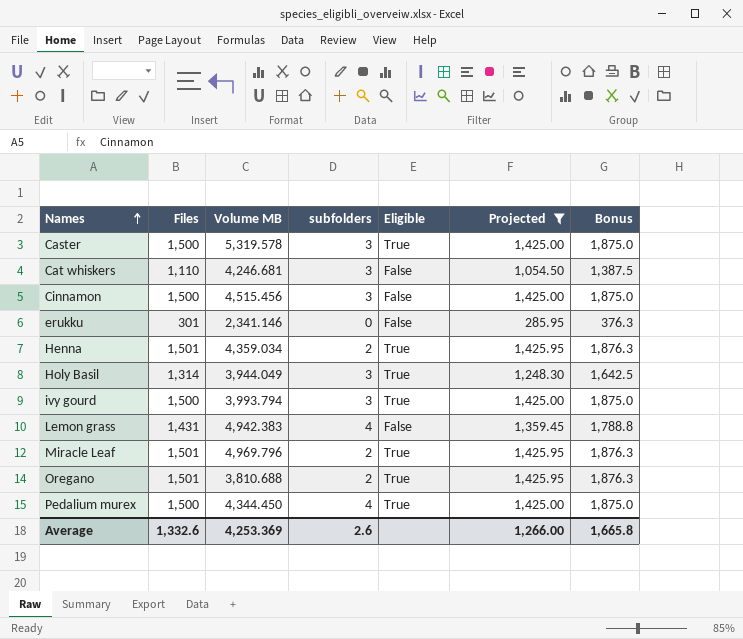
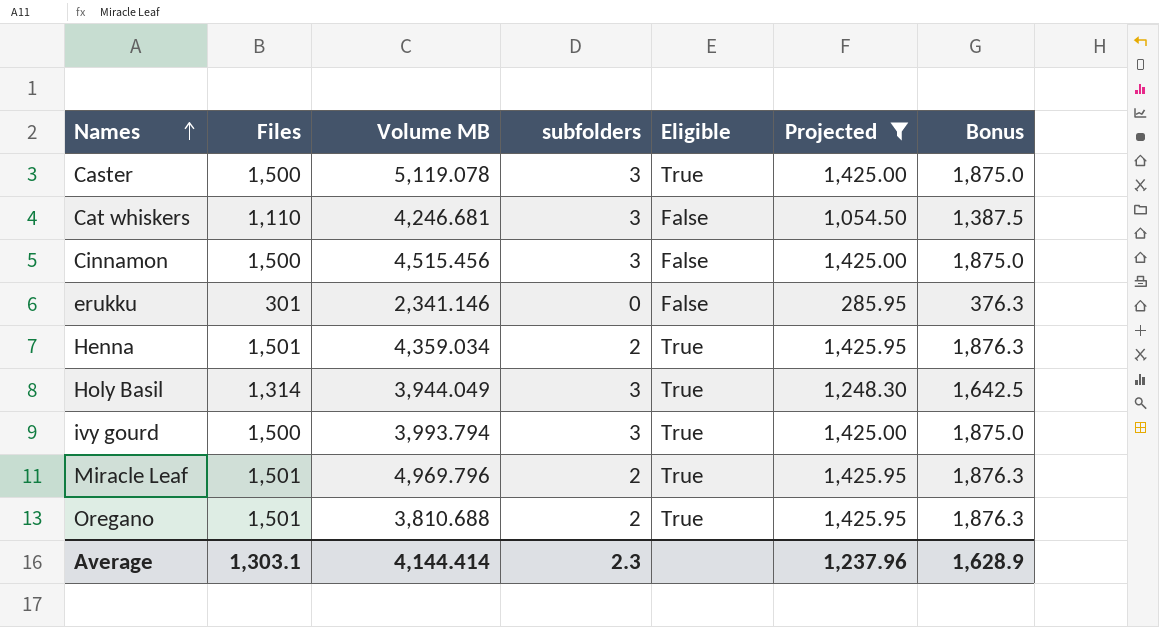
row Lemon grass: 1,431 | 4,942.383 | 4 | False | 1,359.45 | 1,788.8 -> none
row Pedalium murex: 1,500 | 4,344.450 | 4 | True | 1,425.00 | 1,875.0 -> none
Caster | Volume MB: 5,319.578 -> 5,119.078
Average | Files: 1,332.6 -> 1,303.1
Average | Volume MB: 4,253.369 -> 4,144.414
Average | subfolders: 2.6 -> 2.3
Average | Projected: 1,266.00 -> 1,237.96
Average | Bonus: 1,665.8 -> 1,628.9

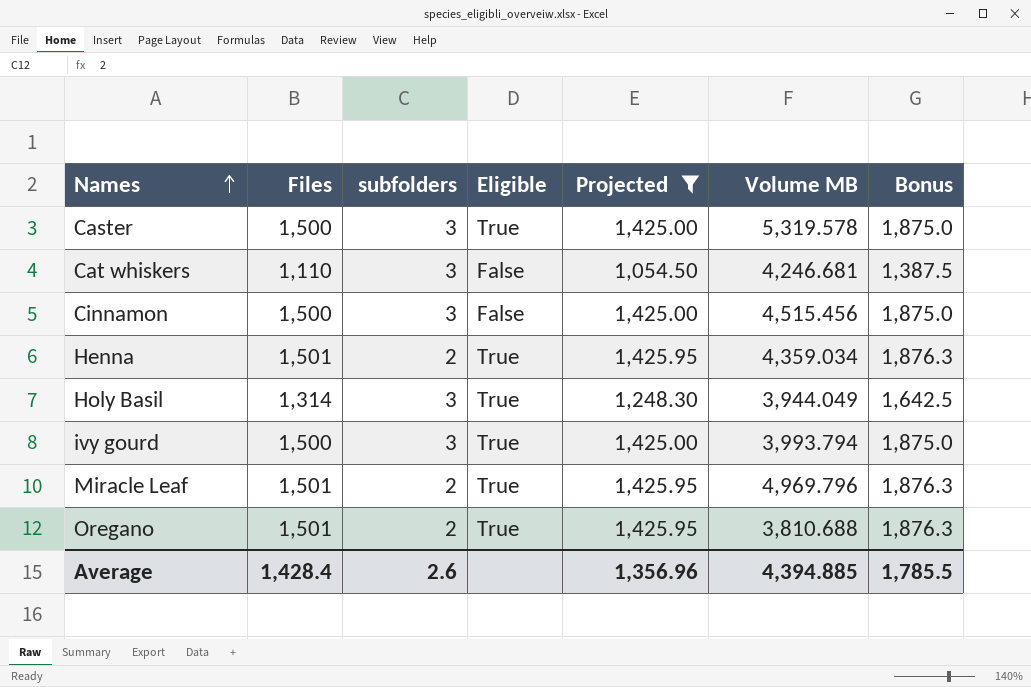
column Volume MB | position: 3 -> 6
row erukku: 301 | 2,341.146 | 0 | False | 285.95 | 376.3 -> none
Caster | Volume MB: 5,119.078 -> 5,319.578
Average | Files: 1,303.1 -> 1,428.4
Average | subfolders: 2.3 -> 2.6
Average | Projected: 1,237.96 -> 1,356.96
Average | Volume MB: 4,144.414 -> 4,394.885
Average | Bonus: 1,628.9 -> 1,785.5

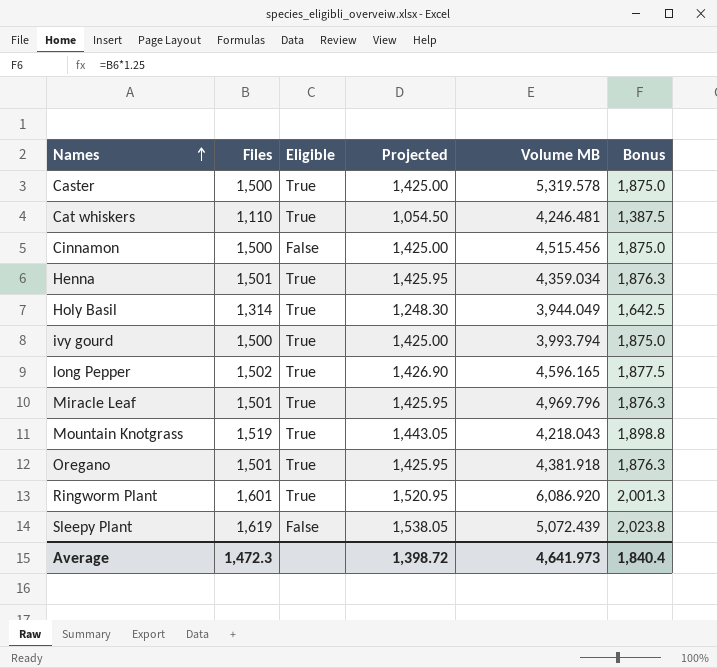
filter: Projected <= 1,425.95 -> none
column subfolders | position: 3 -> none
Cat whiskers | Eligible: False -> True
Cat whiskers | Volume MB: 4,246.681 -> 4,246.481
Oregano | Volume MB: 3,810.688 -> 4,381.918
Average | Files: 1,428.4 -> 1,472.3
Average | Projected: 1,356.96 -> 1,398.72
Average | Volume MB: 4,394.885 -> 4,641.973
Average | Bonus: 1,785.5 -> 1,840.4

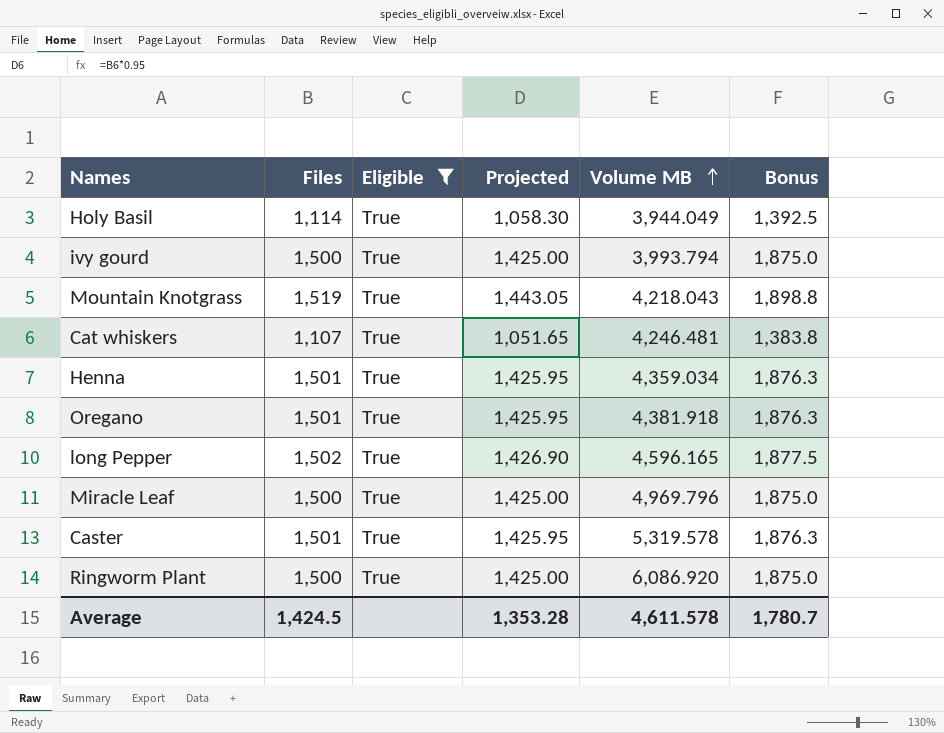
filter: none -> Eligible = True
row order: Names ascending -> Volume MB ascending
Holy Basil | Files: 1,314 -> 1,114
Holy Basil | Projected: 1,248.30 -> 1,058.30
Holy Basil | Bonus: 1,642.5 -> 1,392.5
Cat whiskers | Files: 1,110 -> 1,107
Cat whiskers | Projected: 1,054.50 -> 1,051.65
Cat whiskers | Bonus: 1,387.5 -> 1,383.8
Miracle Leaf | Files: 1,501 -> 1,500
Miracle Leaf | Projected: 1,425.95 -> 1,425.00
Miracle Leaf | Bonus: 1,876.3 -> 1,875.0
Caster | Files: 1,500 -> 1,501
Caster | Projected: 1,425.00 -> 1,425.95
Caster | Bonus: 1,875.0 -> 1,876.3
Ringworm Plant | Files: 1,601 -> 1,500
Ringworm Plant | Projected: 1,520.95 -> 1,425.00
Ringworm Plant | Bonus: 2,001.3 -> 1,875.0
Average | Files: 1,472.3 -> 1,424.5
Average | Projected: 1,398.72 -> 1,353.28
Average | Volume MB: 4,641.973 -> 4,611.578
Average | Bonus: 1,840.4 -> 1,780.7

